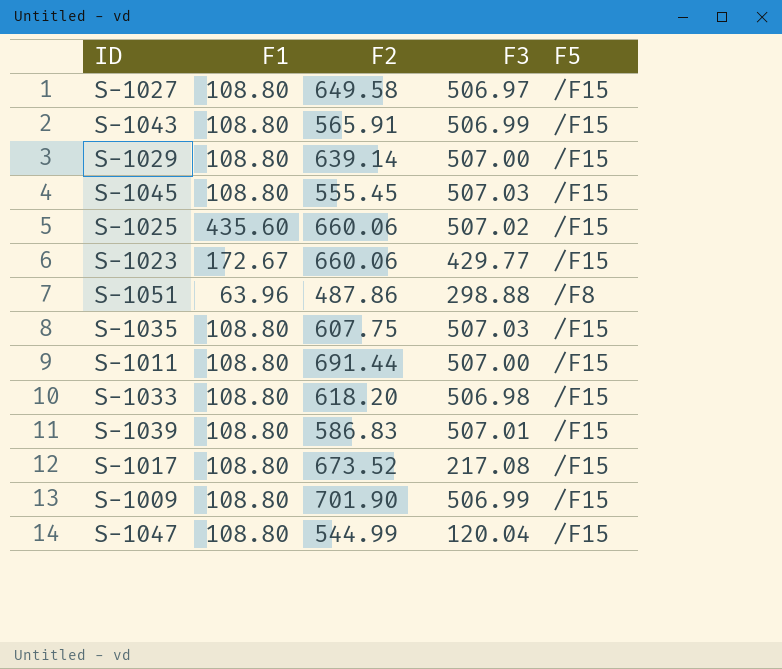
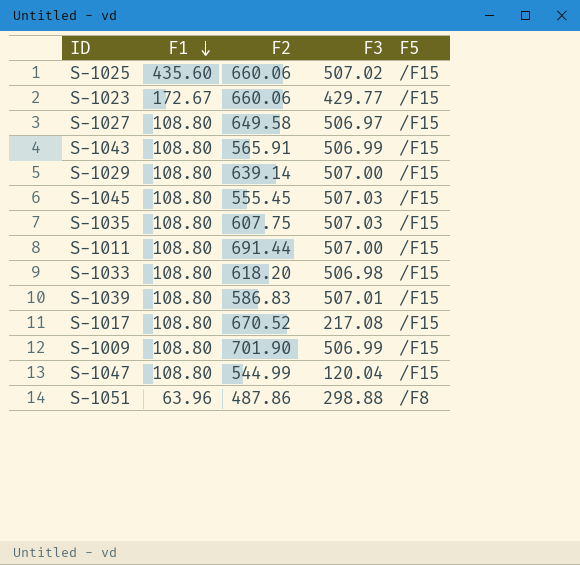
row order: none -> F1 descending
S-1017 | F2: 673.52 -> 670.52

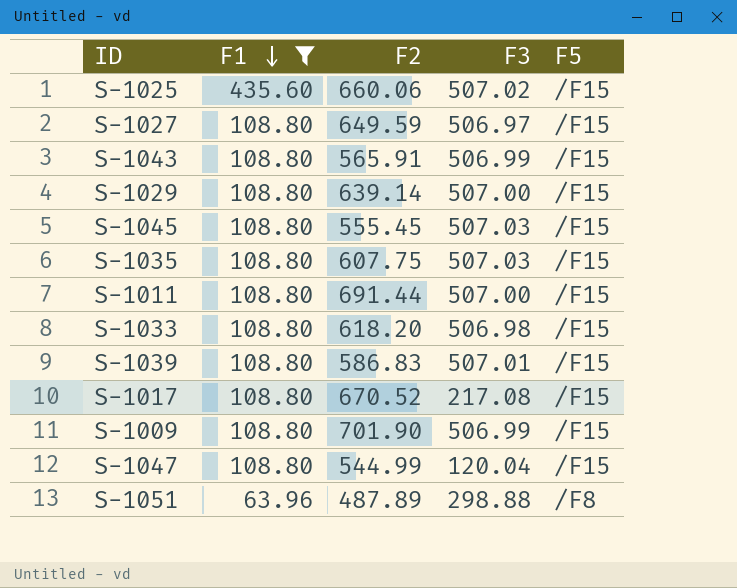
filter: none -> F1 != 172.67
S-1027 | F2: 649.58 -> 649.59
S-1051 | F2: 487.86 -> 487.89

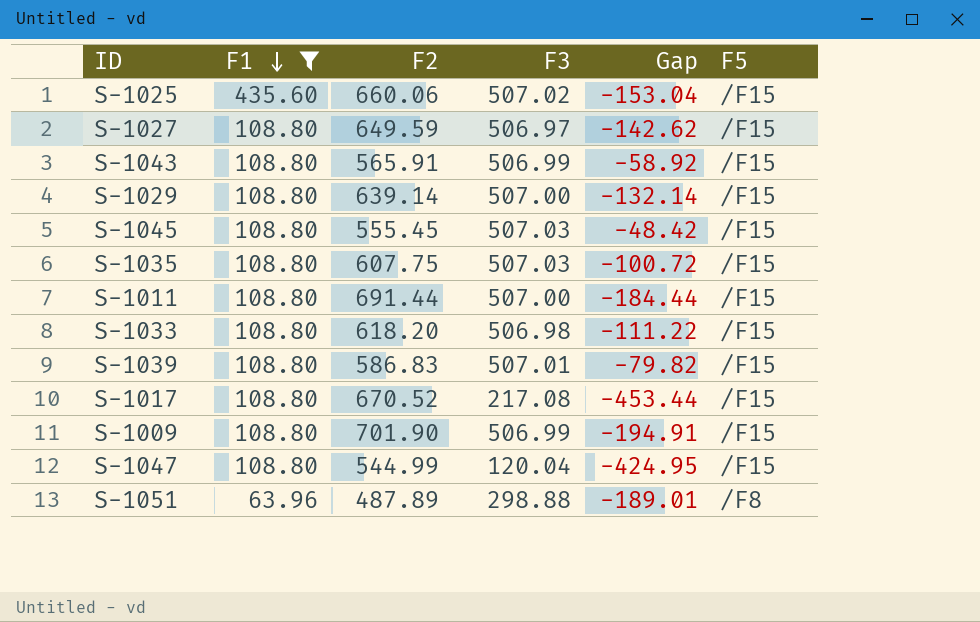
column Gap | formula: none -> [F3] - [F2]

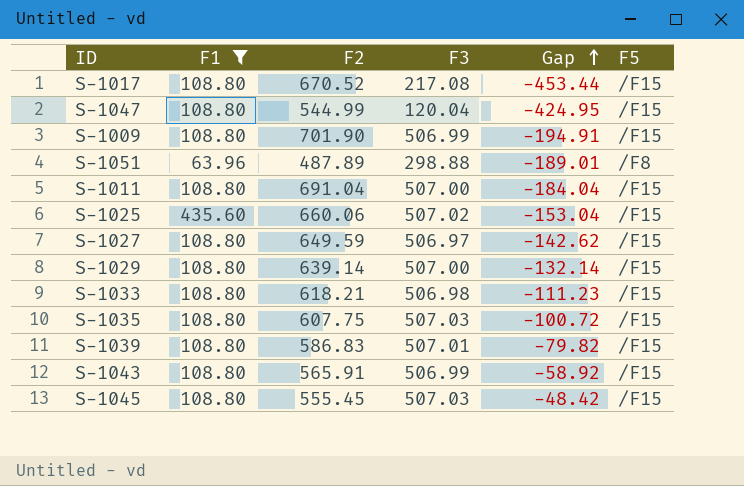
row order: F1 descending -> Gap ascending
S-1011 | F2: 691.44 -> 691.04
S-1011 | Gap: -184.44 -> -184.04
S-1033 | F2: 618.20 -> 618.21
S-1033 | Gap: -111.22 -> -111.23

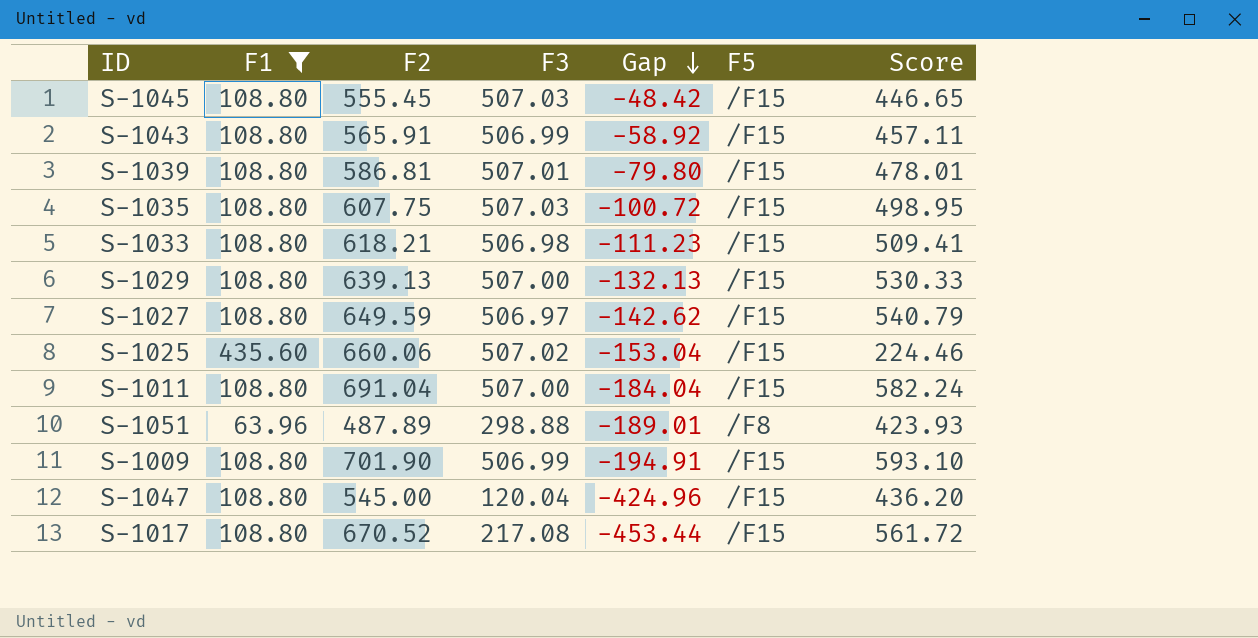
row order: Gap ascending -> Gap descending
column Score | formula: none -> [F2] - [F1]
S-1039 | F2: 586.83 -> 586.81
S-1039 | Gap: -79.82 -> -79.80
S-1029 | F2: 639.14 -> 639.13
S-1029 | Gap: -132.14 -> -132.13
S-1047 | F2: 544.99 -> 545.00
S-1047 | Gap: -424.95 -> -424.96

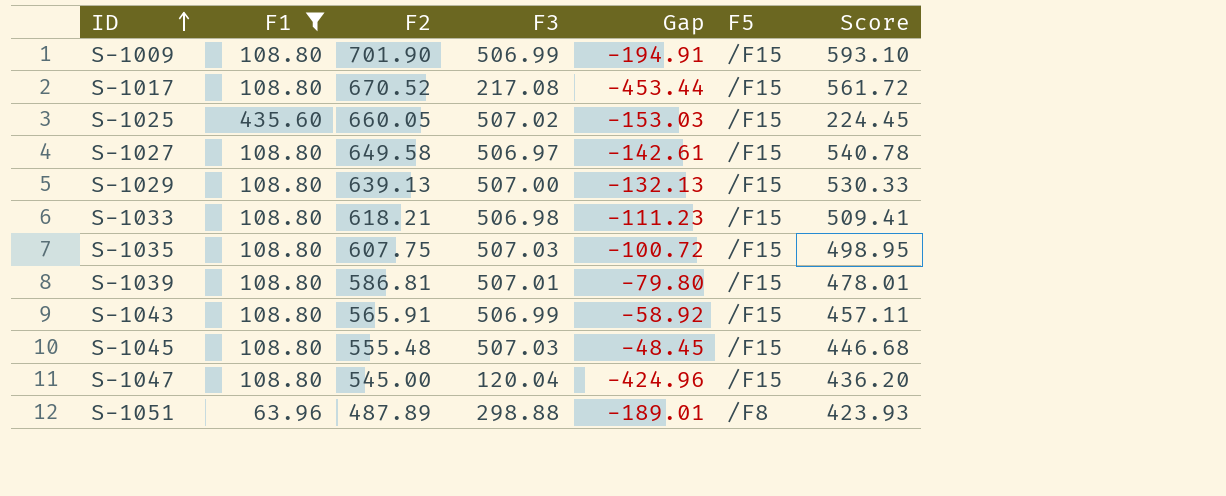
row order: Gap descending -> ID ascending
row S-1011: 108.80 | 691.04 | 507.00 | -184.04 | /F15 | 582.24 -> none
S-1025 | F2: 660.06 -> 660.05
S-1025 | Gap: -153.04 -> -153.03
S-1025 | Score: 224.46 -> 224.45
S-1027 | F2: 649.59 -> 649.58
S-1027 | Gap: -142.62 -> -142.61
S-1027 | Score: 540.79 -> 540.78
S-1045 | F2: 555.45 -> 555.48
S-1045 | Gap: -48.42 -> -48.45
S-1045 | Score: 446.65 -> 446.68

